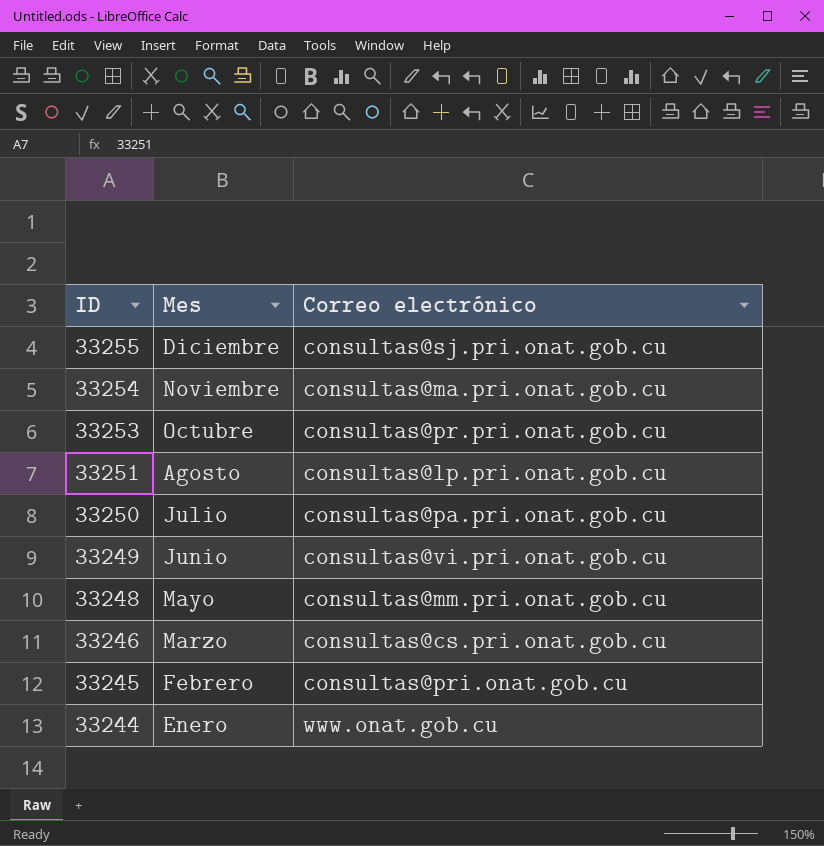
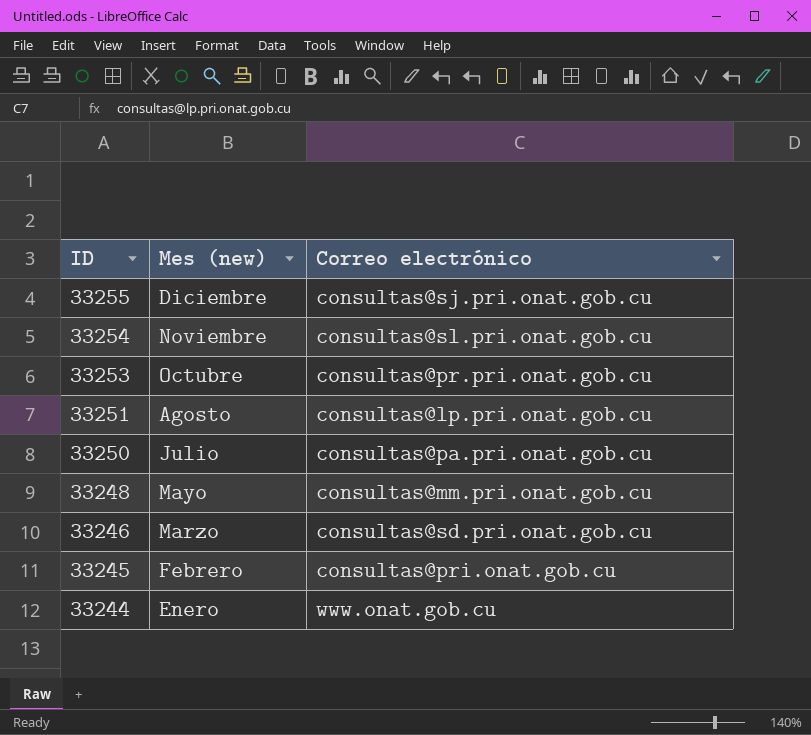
column name: Mes -> Mes (new)
row 33249: Junio | consultas@vi.pri.onat.gob.cu -> none
33254 | Correo electrónico: consultas@ma.pri.onat.gob.cu -> consultas@sl.pri.onat.gob.cu
33246 | Correo electrónico: consultas@cs.pri.onat.gob.cu -> consultas@sd.pri.onat.gob.cu

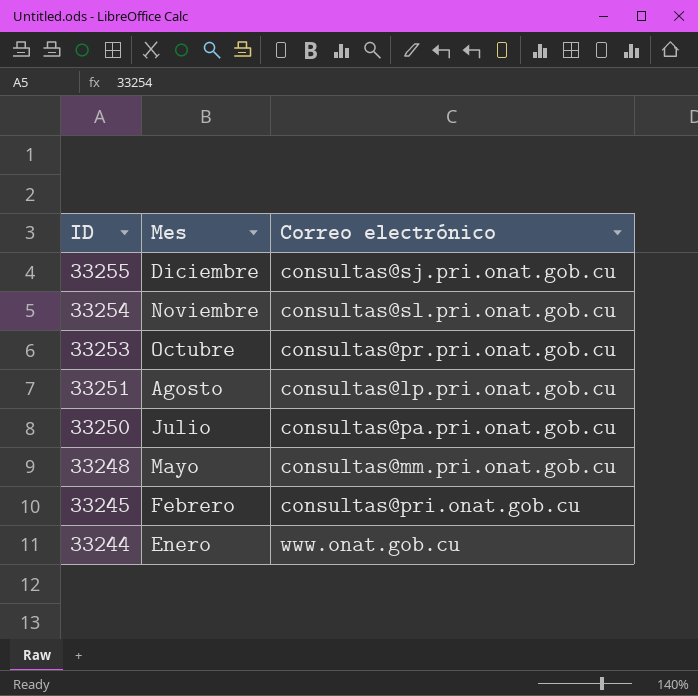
column name: Mes (new) -> Mes
row 33246: Marzo | consultas@sd.pri.onat.gob.cu -> none

